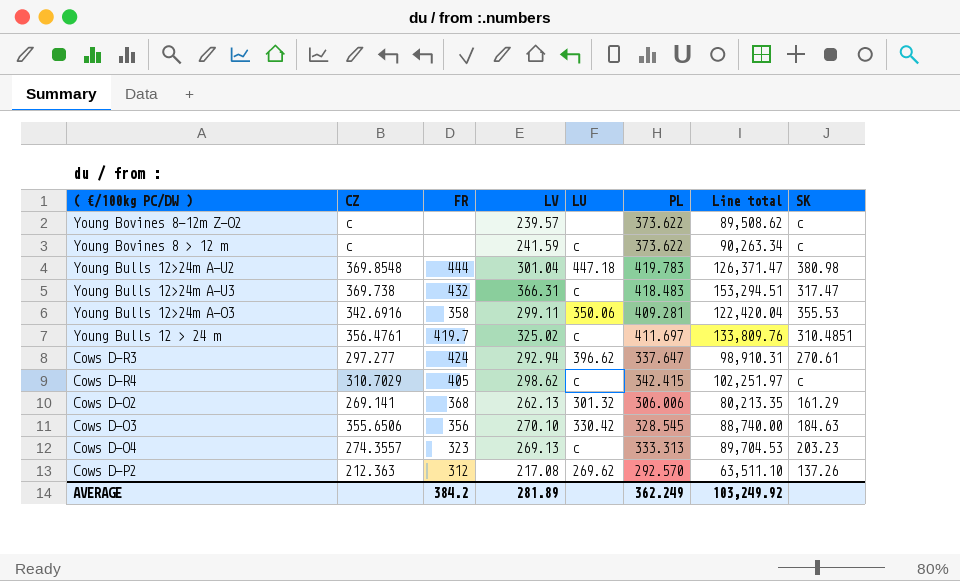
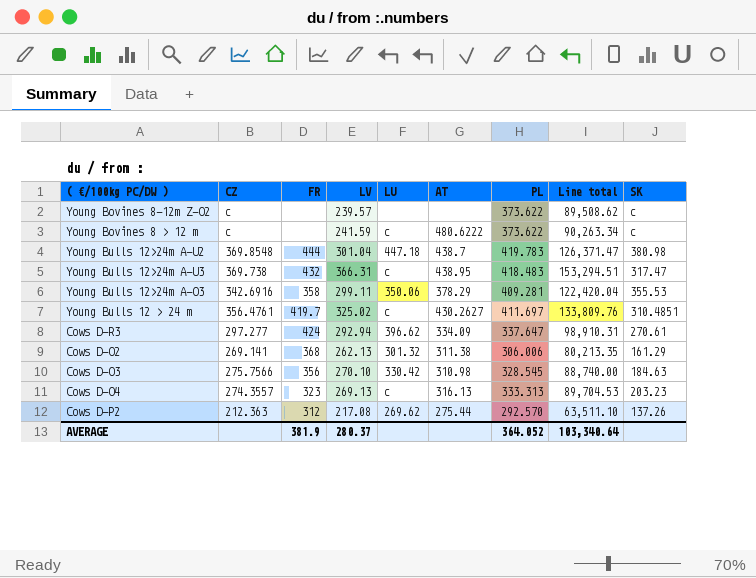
column AT | position: none -> 6
row Cows D-R4: 310.7029 | 405 | 298.62 | c | 342.415 | 102,251.97 | c -> none
Cows D-O3 | CZ: 355.6506 -> 275.7566
AVERAGE | FR: 384.2 -> 381.9
AVERAGE | LV: 281.89 -> 280.37
AVERAGE | PL: 362.249 -> 364.052
AVERAGE | Line total: 103,249.92 -> 103,340.64

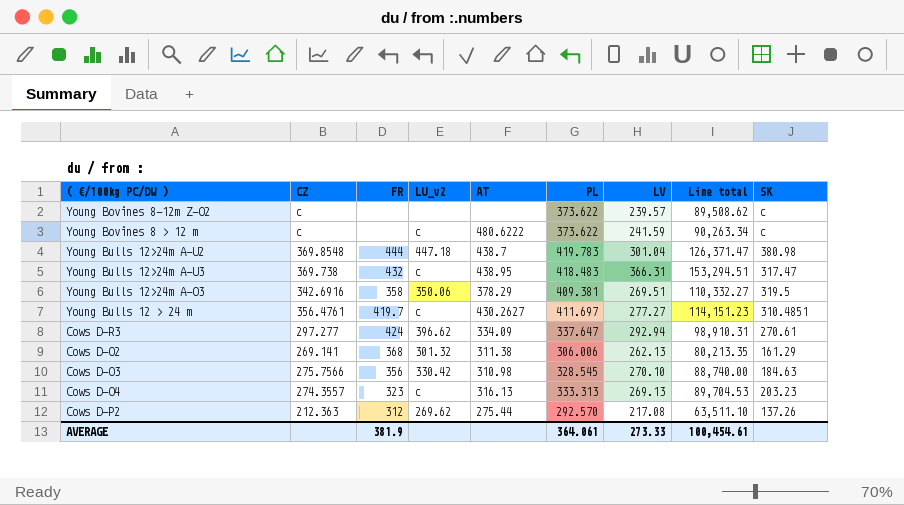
column name: LU -> LU_v2
column LV | position: 4 -> 7
Young Bulls 12>24m A-O3 | PL: 409.281 -> 409.381
Young Bulls 12>24m A-O3 | LV: 299.11 -> 269.51
Young Bulls 12>24m A-O3 | Line total: 122,420.04 -> 110,332.27
Young Bulls 12>24m A-O3 | SK: 355.53 -> 319.5
Young Bulls 12 > 24 m | LV: 325.02 -> 277.27
Young Bulls 12 > 24 m | Line total: 133,809.76 -> 114,151.23
AVERAGE | PL: 364.052 -> 364.061
AVERAGE | LV: 280.37 -> 273.33
AVERAGE | Line total: 103,340.64 -> 100,454.61

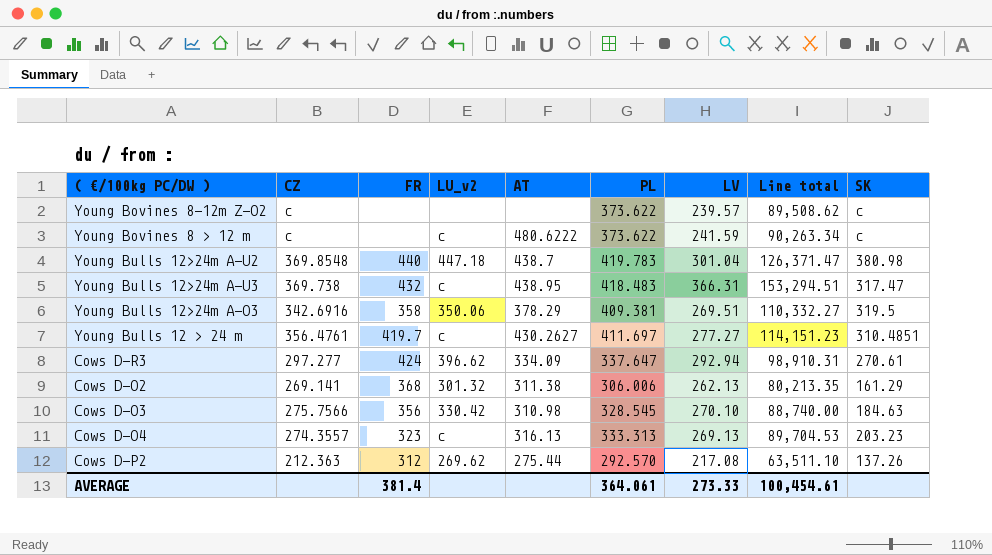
Young Bulls 12>24m A-U2 | FR: 444 -> 440
AVERAGE | FR: 381.9 -> 381.4

